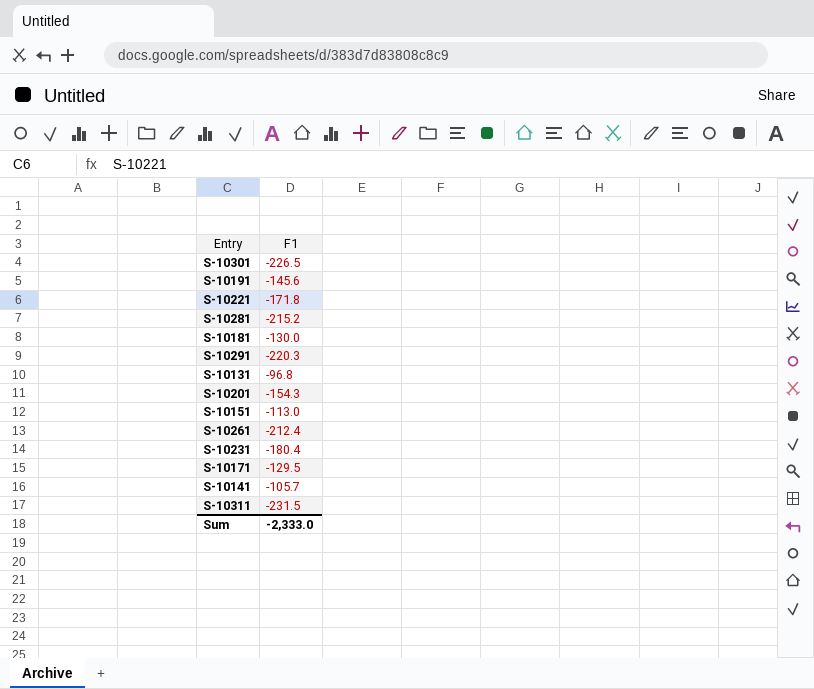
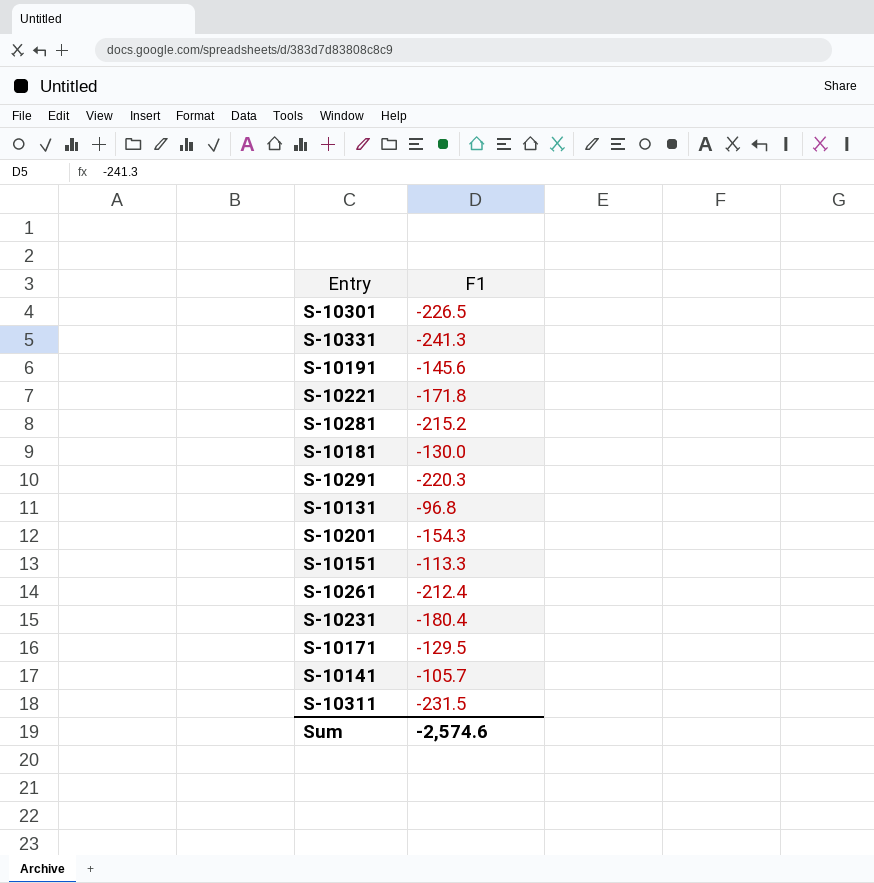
row S-10331: none -> -241.3
S-10151 | F1: -113.0 -> -113.3
Sum | F1: -2,333.0 -> -2,574.6

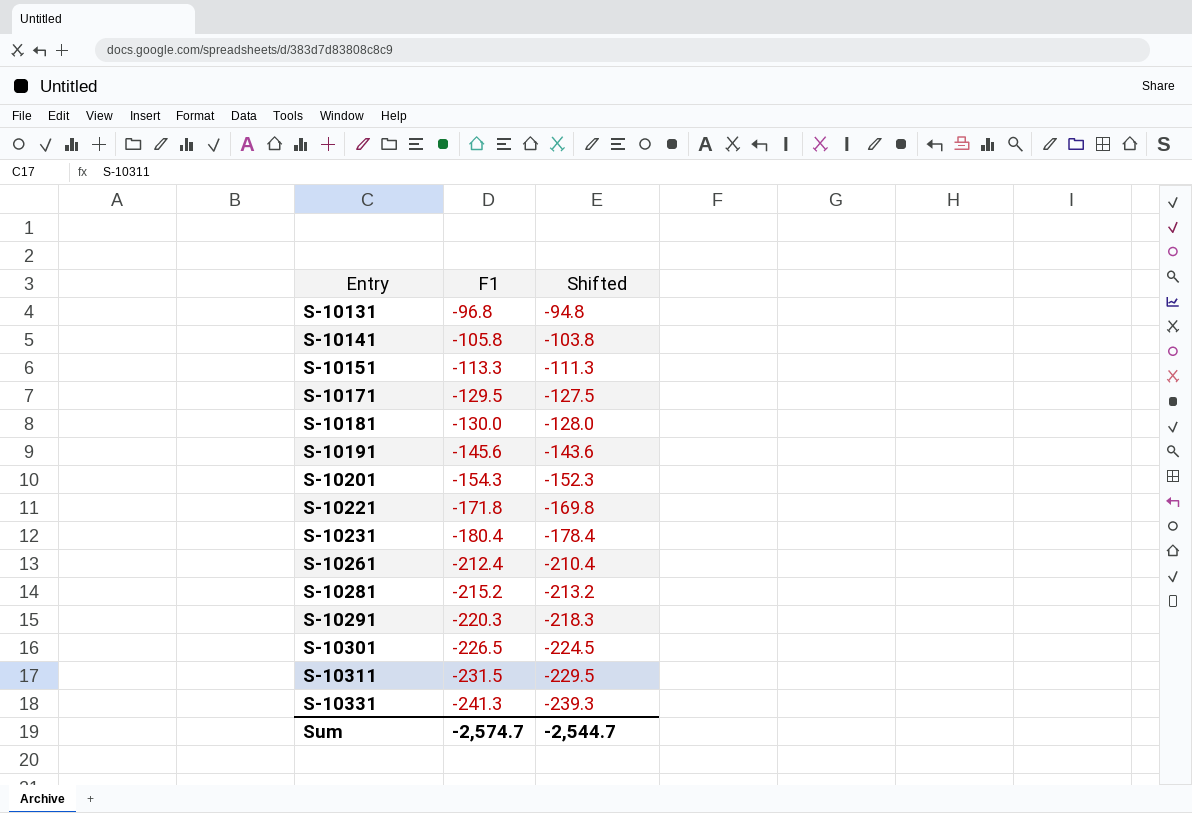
row order: none -> Entry ascending
column Shifted | formula: none -> [F1] + 2
S-10141 | F1: -105.7 -> -105.8
Sum | F1: -2,574.6 -> -2,574.7

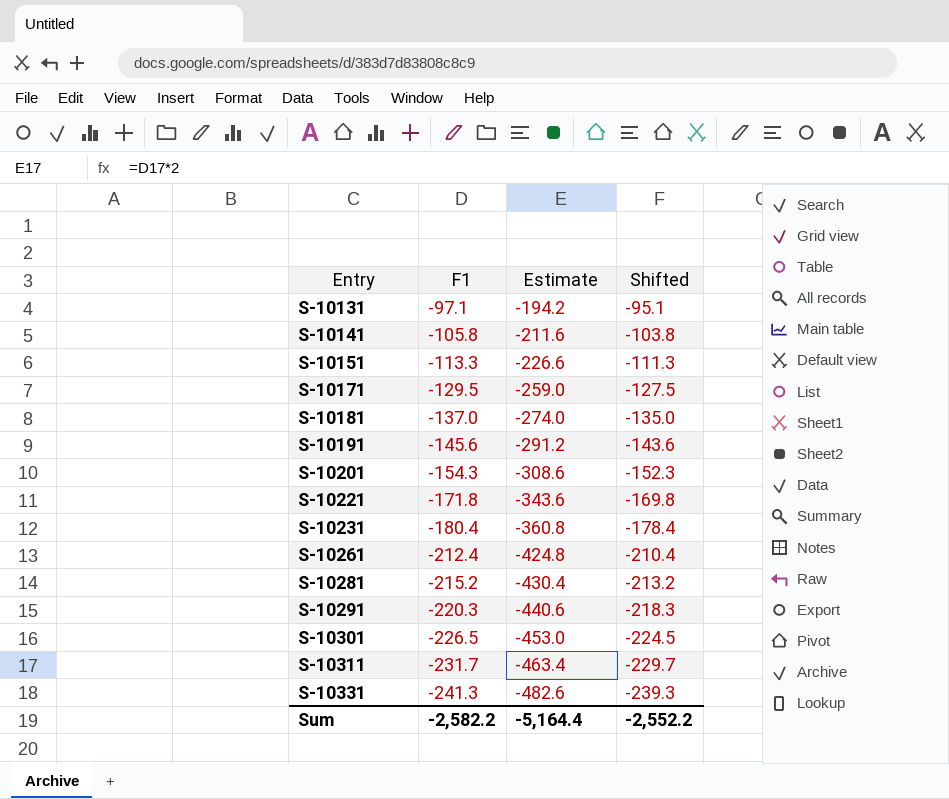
column Estimate | formula: none -> [F1] * 2
S-10131 | F1: -96.8 -> -97.1
S-10131 | Shifted: -94.8 -> -95.1
S-10181 | F1: -130.0 -> -137.0
S-10181 | Shifted: -128.0 -> -135.0
S-10311 | F1: -231.5 -> -231.7
S-10311 | Shifted: -229.5 -> -229.7
Sum | F1: -2,574.7 -> -2,582.2
Sum | Shifted: -2,544.7 -> -2,552.2

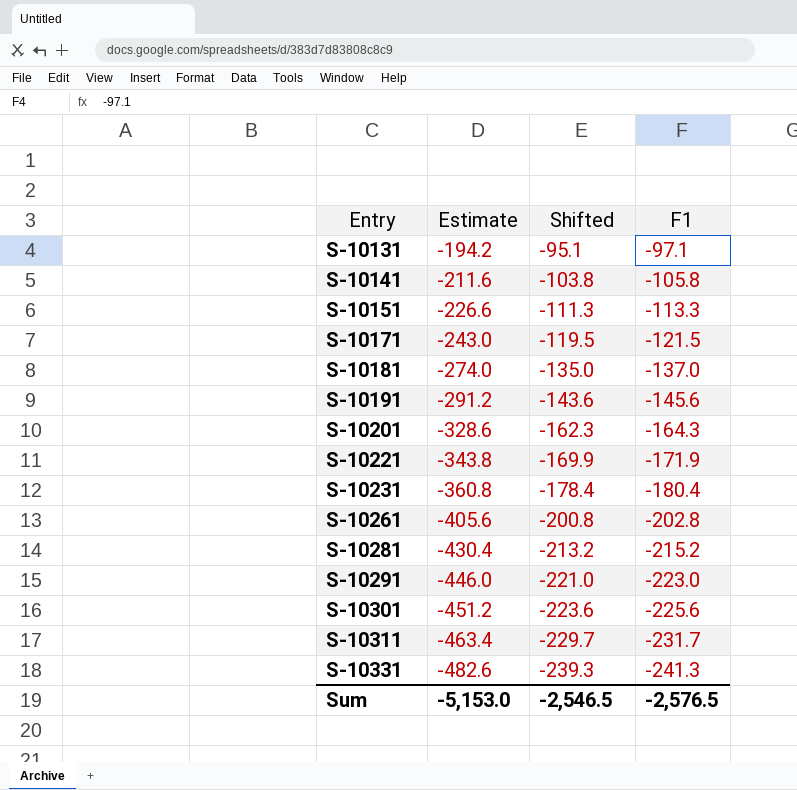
column F1 | position: 2 -> 4
S-10171 | Estimate: -259.0 -> -243.0
S-10171 | Shifted: -127.5 -> -119.5
S-10171 | F1: -129.5 -> -121.5
S-10201 | Estimate: -308.6 -> -328.6
S-10201 | Shifted: -152.3 -> -162.3
S-10201 | F1: -154.3 -> -164.3
S-10221 | Estimate: -343.6 -> -343.8
S-10221 | Shifted: -169.8 -> -169.9
S-10221 | F1: -171.8 -> -171.9
S-10261 | Estimate: -424.8 -> -405.6
S-10261 | Shifted: -210.4 -> -200.8
S-10261 | F1: -212.4 -> -202.8
S-10291 | Estimate: -440.6 -> -446.0
S-10291 | Shifted: -218.3 -> -221.0
S-10291 | F1: -220.3 -> -223.0
S-10301 | Estimate: -453.0 -> -451.2
S-10301 | Shifted: -224.5 -> -223.6
S-10301 | F1: -226.5 -> -225.6
Sum | Estimate: -5,164.4 -> -5,153.0
Sum | Shifted: -2,552.2 -> -2,546.5
Sum | F1: -2,582.2 -> -2,576.5

